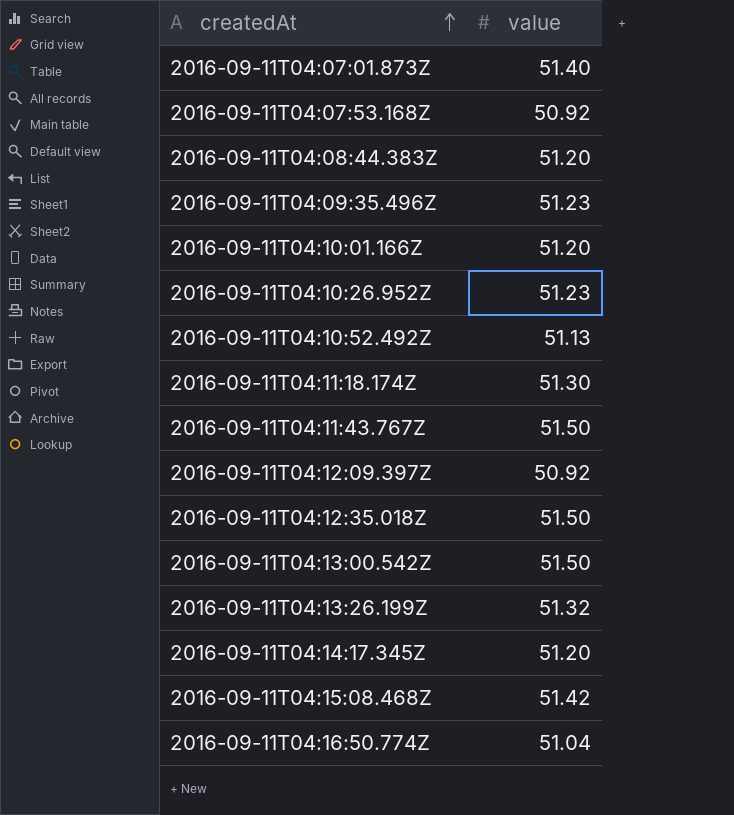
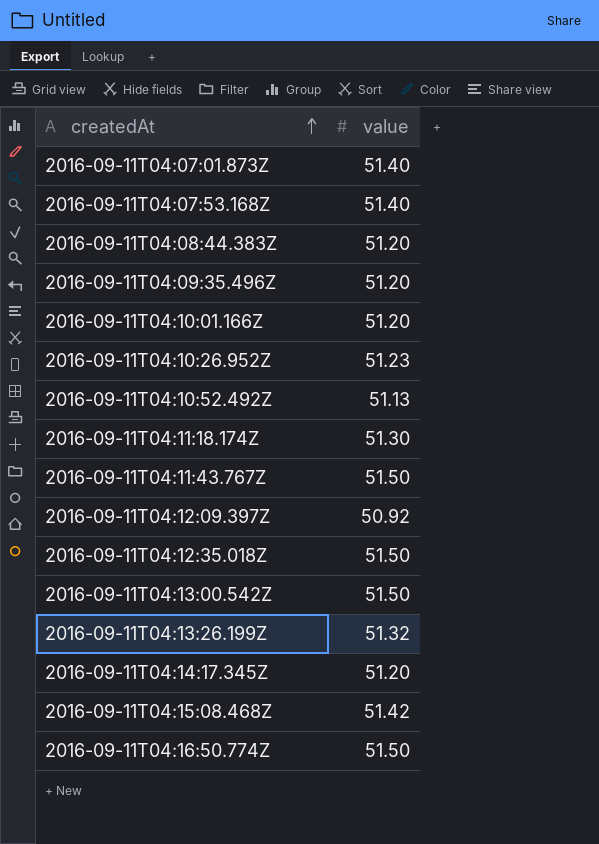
2016-09-11T04:07:53.168Z | value: 50.92 -> 51.40
2016-09-11T04:09:35.496Z | value: 51.23 -> 51.20
2016-09-11T04:16:50.774Z | value: 51.04 -> 51.50

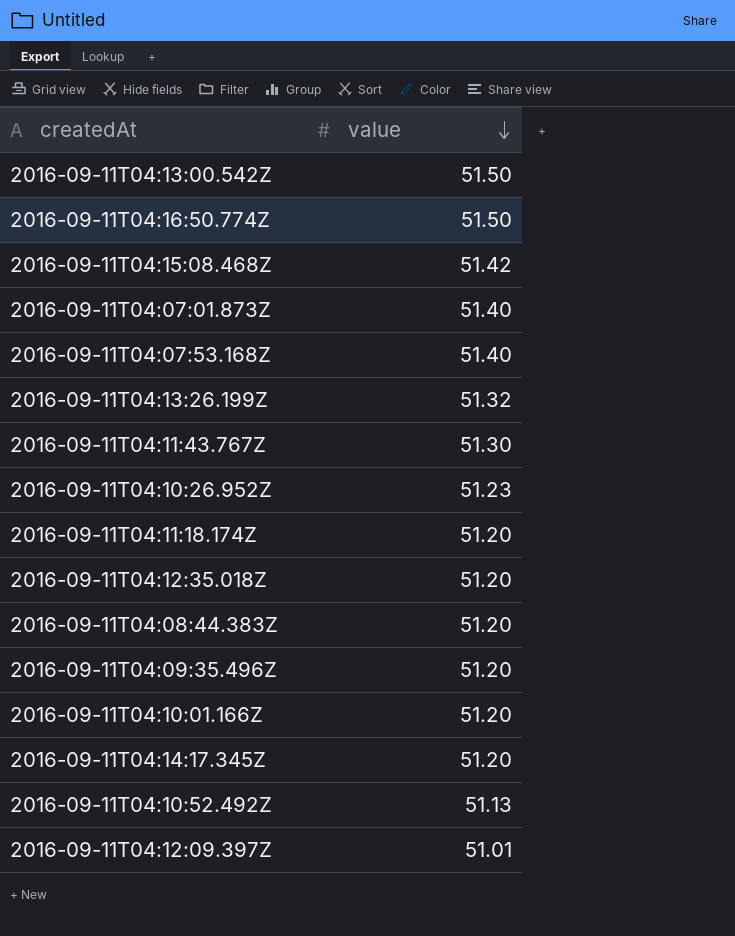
row order: createdAt ascending -> value descending
2016-09-11T04:11:43.767Z | value: 51.50 -> 51.30
2016-09-11T04:11:18.174Z | value: 51.30 -> 51.20
2016-09-11T04:12:35.018Z | value: 51.50 -> 51.20
2016-09-11T04:12:09.397Z | value: 50.92 -> 51.01

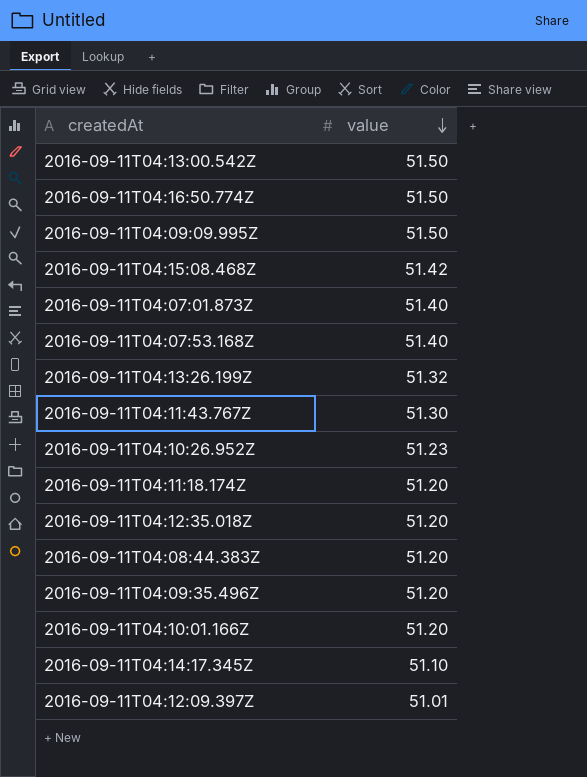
row 2016-09-11T04:10:52.492Z: 51.13 -> none
row 2016-09-11T04:09:09.995Z: none -> 51.50
2016-09-11T04:14:17.345Z | value: 51.20 -> 51.10

